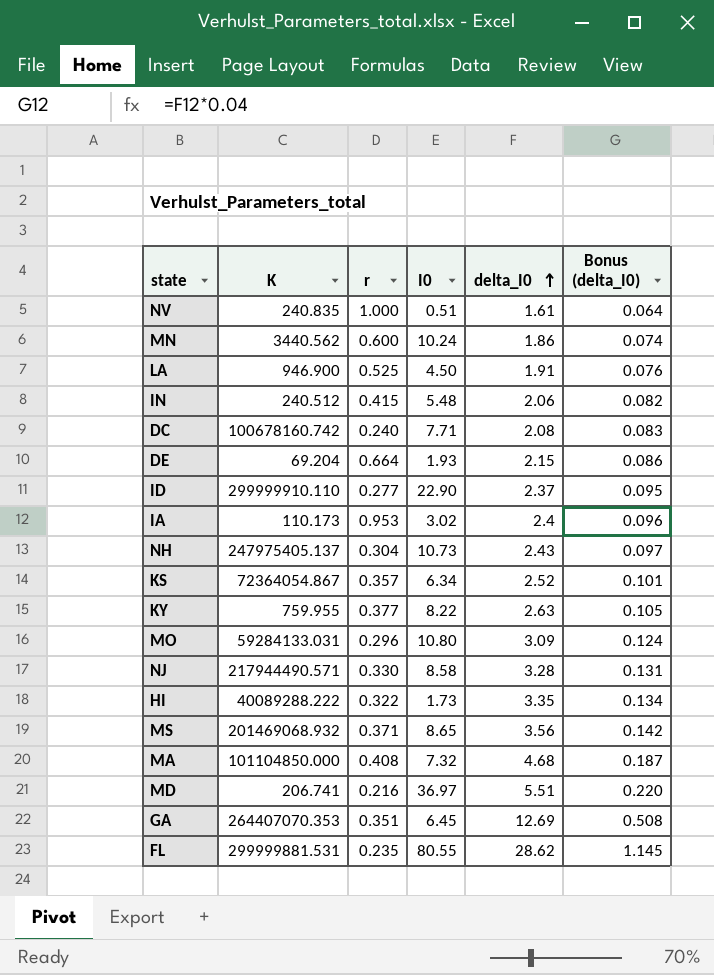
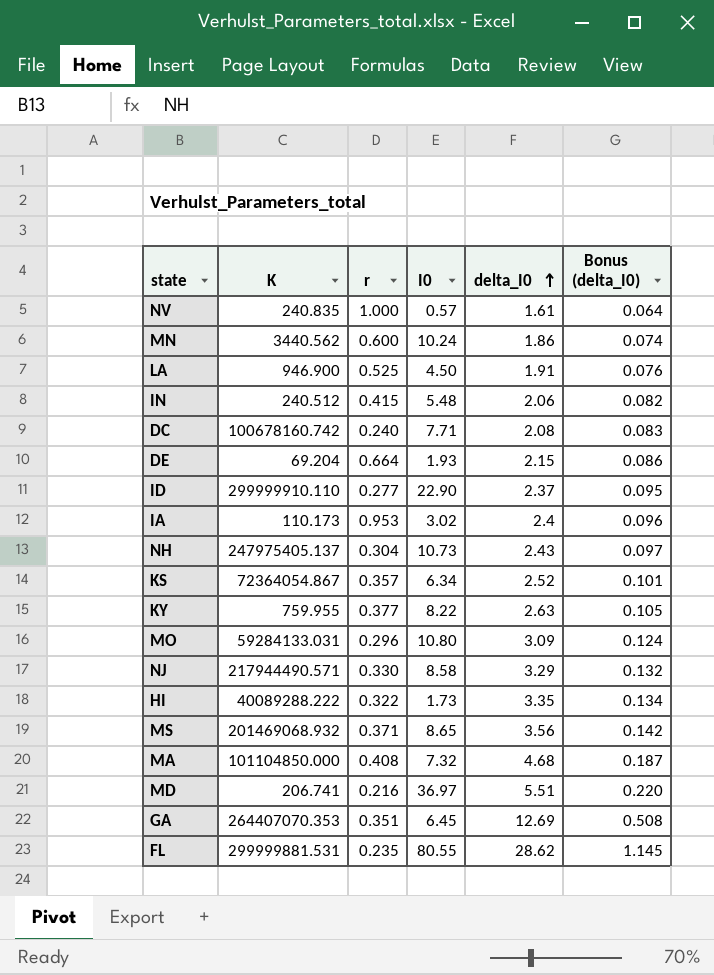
NV | I0: 0.51 -> 0.57
NJ | delta_I0: 3.28 -> 3.29
NJ | Bonus (delta_I0): 0.131 -> 0.132

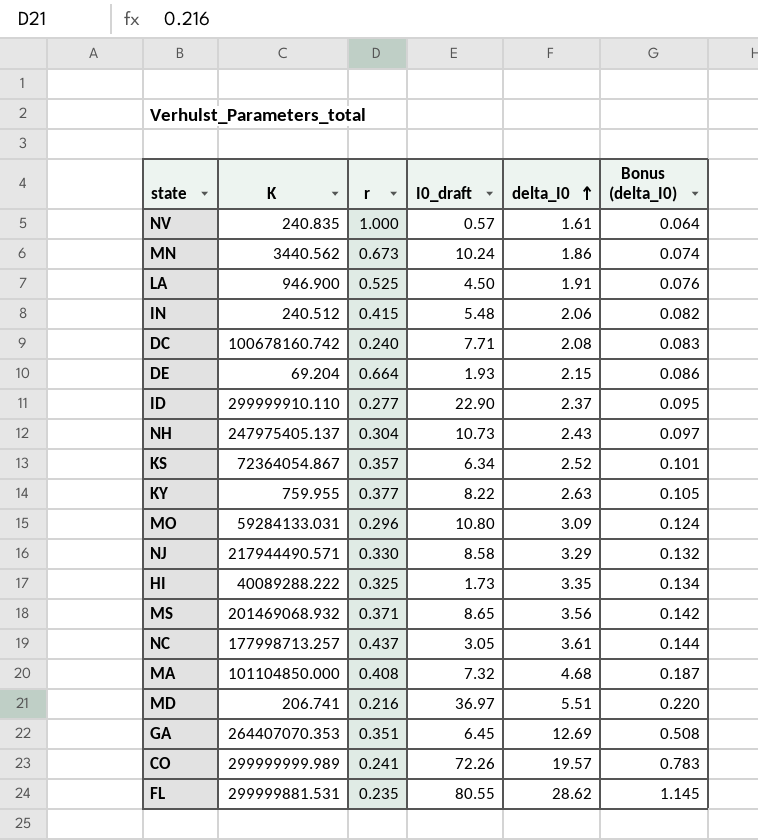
column name: I0 -> I0_draft
row IA: 110.173 | 0.953 | 3.02 | 2.4 | 0.096 -> none
MN | r: 0.600 -> 0.673
HI | r: 0.322 -> 0.325
row NC: none -> 177998713.257 | 0.437 | 3.05 | 3.61 | 0.144
row CO: none -> 299999999.989 | 0.241 | 72.26 | 19.57 | 0.783

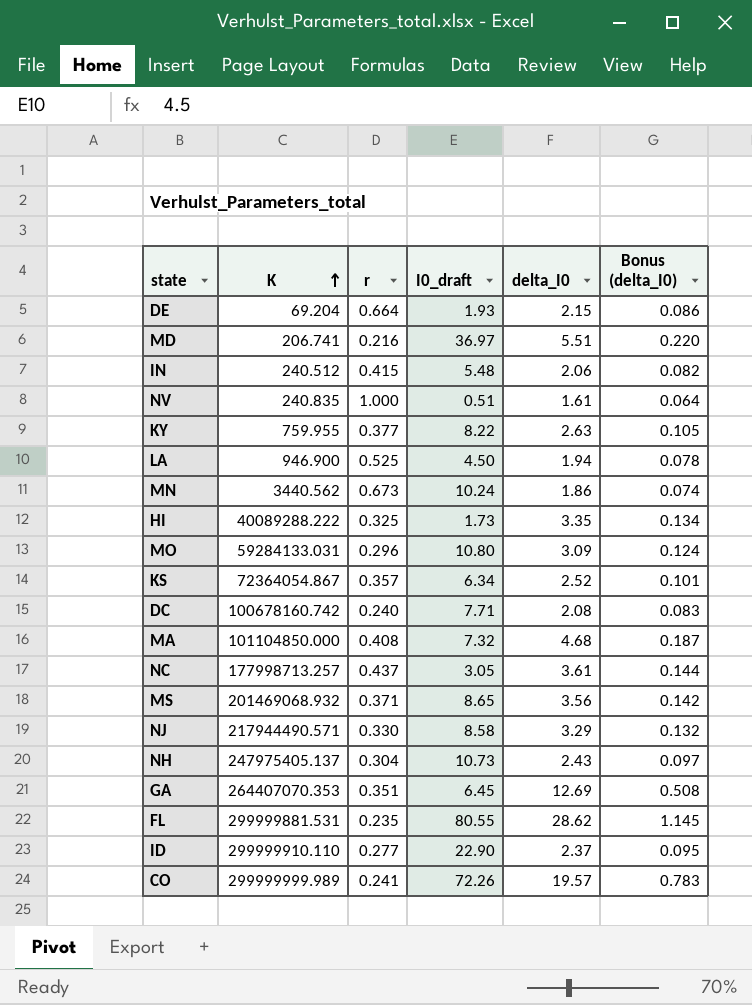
row order: delta_I0 ascending -> K ascending
NV | I0_draft: 0.57 -> 0.51
LA | delta_I0: 1.91 -> 1.94
LA | Bonus (delta_I0): 0.076 -> 0.078

